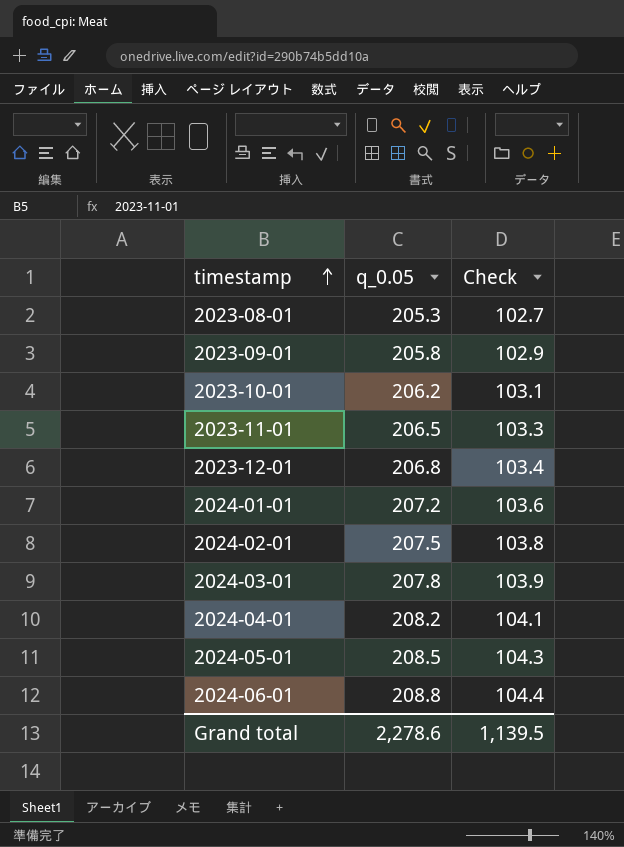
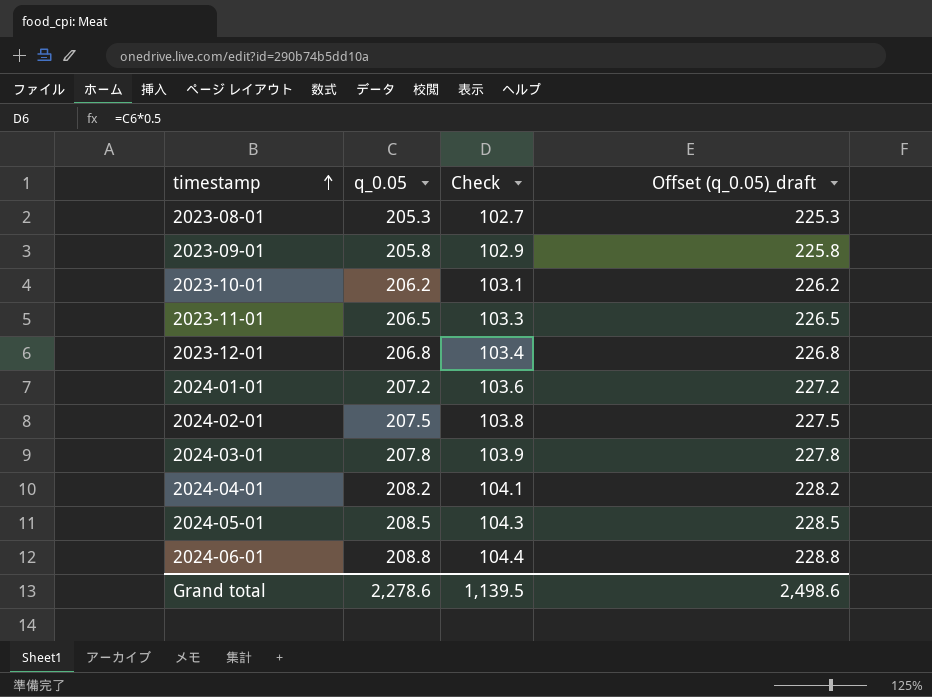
column Offset (q_0.05)_draft | formula: none -> [q_0.05] + 20

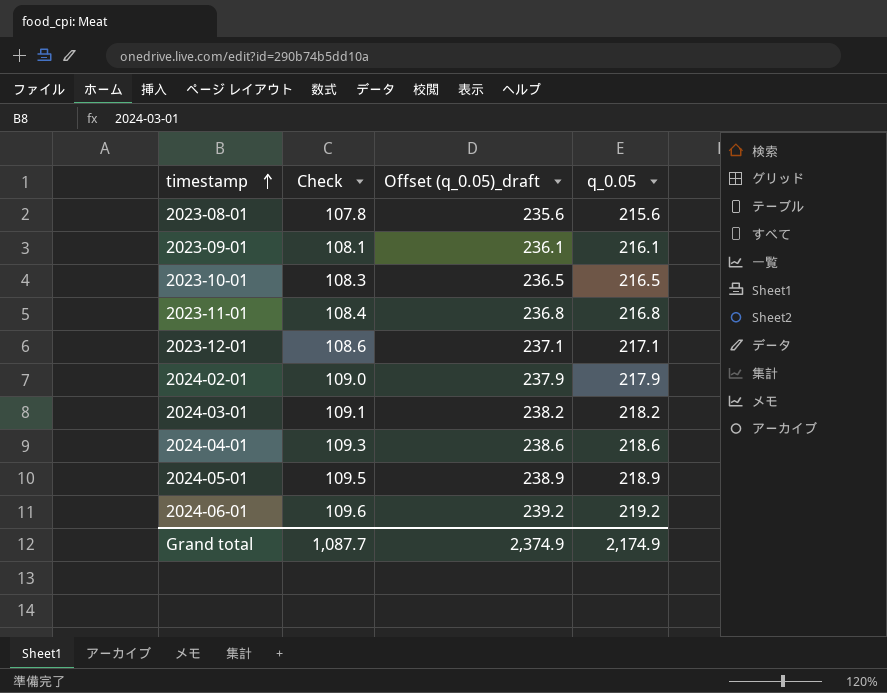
column q_0.05 | position: 2 -> 4
row 2024-01-01: 207.2 | 103.6 | 227.2 -> none
2023-08-01 | Check: 102.7 -> 107.8
2023-08-01 | Offset (q_0.05)_draft: 225.3 -> 235.6
2023-08-01 | q_0.05: 205.3 -> 215.6
2023-09-01 | Check: 102.9 -> 108.1
2023-09-01 | Offset (q_0.05)_draft: 225.8 -> 236.1
2023-09-01 | q_0.05: 205.8 -> 216.1
2023-10-01 | Check: 103.1 -> 108.3
2023-10-01 | Offset (q_0.05)_draft: 226.2 -> 236.5
2023-10-01 | q_0.05: 206.2 -> 216.5
2023-11-01 | Check: 103.3 -> 108.4
2023-11-01 | Offset (q_0.05)_draft: 226.5 -> 236.8
2023-11-01 | q_0.05: 206.5 -> 216.8
2023-12-01 | Check: 103.4 -> 108.6
2023-12-01 | Offset (q_0.05)_draft: 226.8 -> 237.1
2023-12-01 | q_0.05: 206.8 -> 217.1
2024-02-01 | Check: 103.8 -> 109.0
2024-02-01 | Offset (q_0.05)_draft: 227.5 -> 237.9
2024-02-01 | q_0.05: 207.5 -> 217.9
2024-03-01 | Check: 103.9 -> 109.1
2024-03-01 | Offset (q_0.05)_draft: 227.8 -> 238.2
2024-03-01 | q_0.05: 207.8 -> 218.2
2024-04-01 | Check: 104.1 -> 109.3
2024-04-01 | Offset (q_0.05)_draft: 228.2 -> 238.6
2024-04-01 | q_0.05: 208.2 -> 218.6
2024-05-01 | Check: 104.3 -> 109.5
2024-05-01 | Offset (q_0.05)_draft: 228.5 -> 238.9
2024-05-01 | q_0.05: 208.5 -> 218.9
2024-06-01 | Check: 104.4 -> 109.6
2024-06-01 | Offset (q_0.05)_draft: 228.8 -> 239.2
2024-06-01 | q_0.05: 208.8 -> 219.2
Grand total | Check: 1,139.5 -> 1,087.7
Grand total | Offset (q_0.05)_draft: 2,498.6 -> 2,374.9
Grand total | q_0.05: 2,278.6 -> 2,174.9

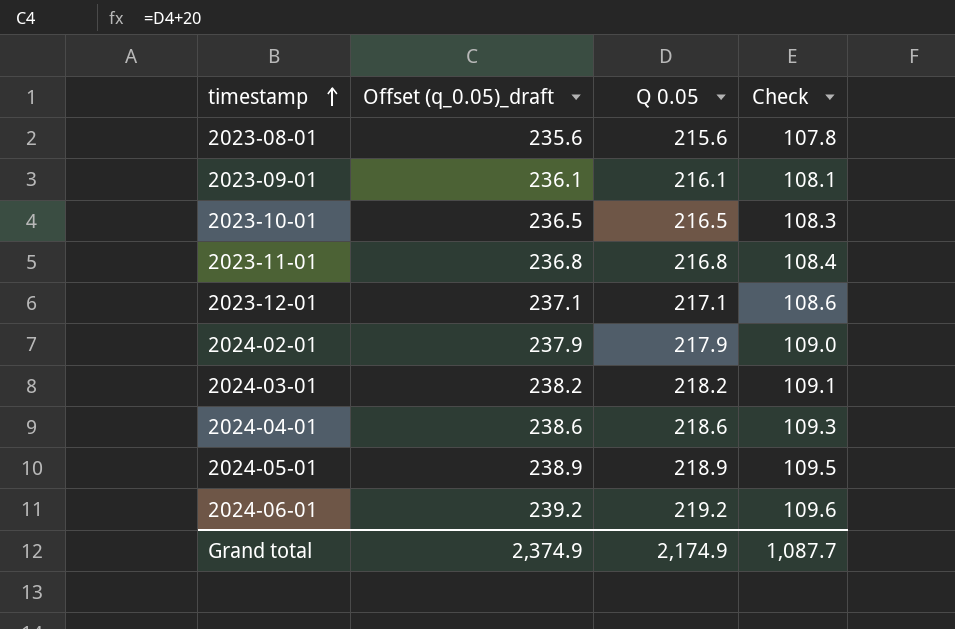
column name: q_0.05 -> Q 0.05
column Check | position: 2 -> 4

